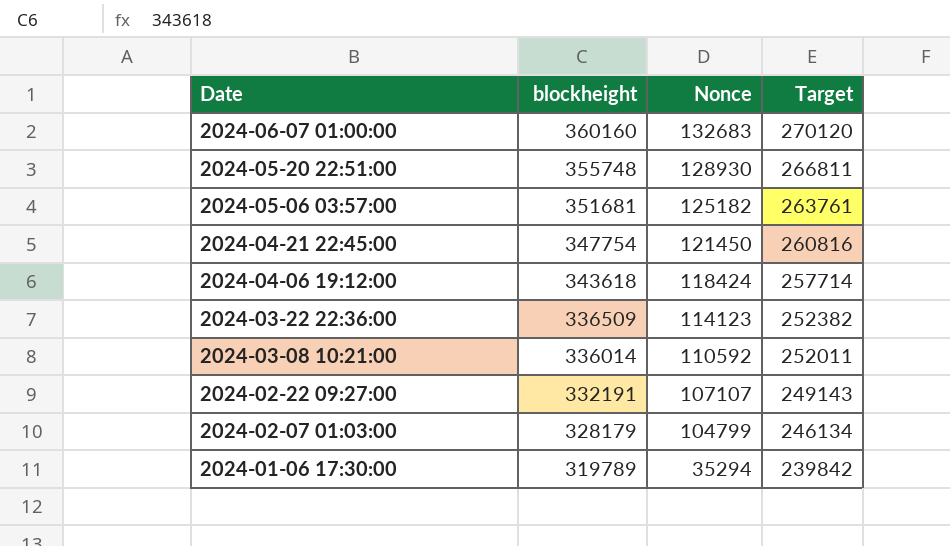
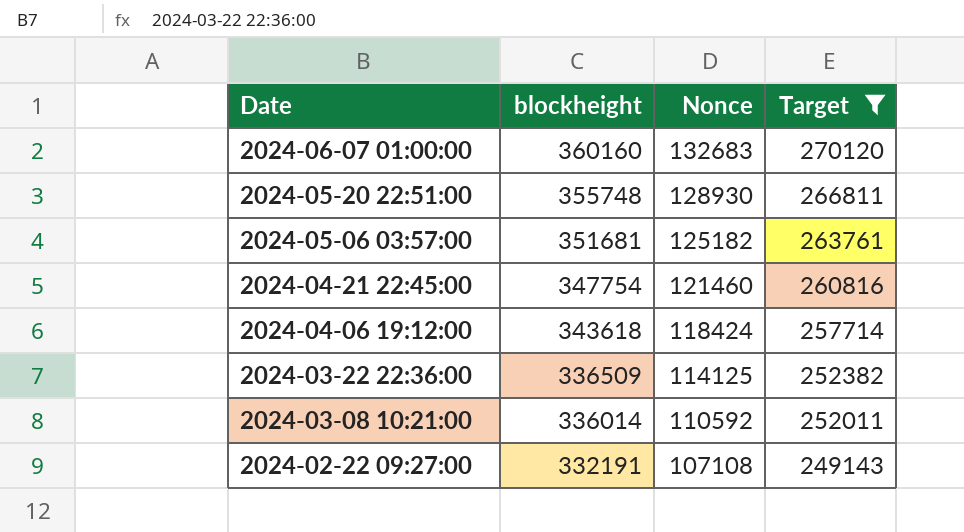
filter: none -> Target >= 249143
2024-04-21 22:45:00 | Nonce: 121450 -> 121460
2024-03-22 22:36:00 | Nonce: 114123 -> 114125
2024-02-22 09:27:00 | Nonce: 107107 -> 107108

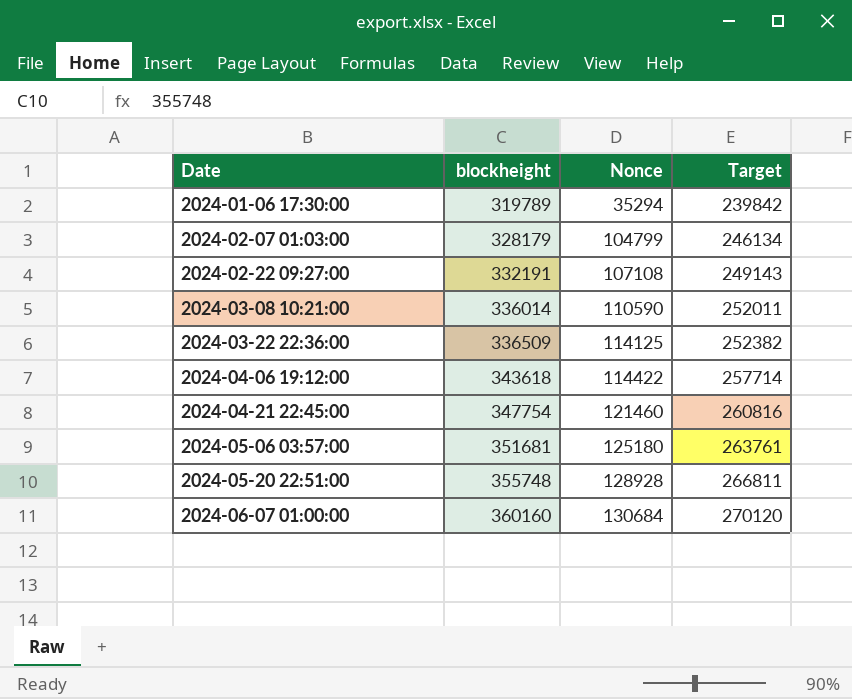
filter: Target >= 249143 -> none
row order: Date descending -> Date ascending
2024-03-08 10:21:00 | Nonce: 110592 -> 110590
2024-04-06 19:12:00 | Nonce: 118424 -> 114422
2024-05-06 03:57:00 | Nonce: 125182 -> 125180
2024-05-20 22:51:00 | Nonce: 128930 -> 128928
2024-06-07 01:00:00 | Nonce: 132683 -> 130684

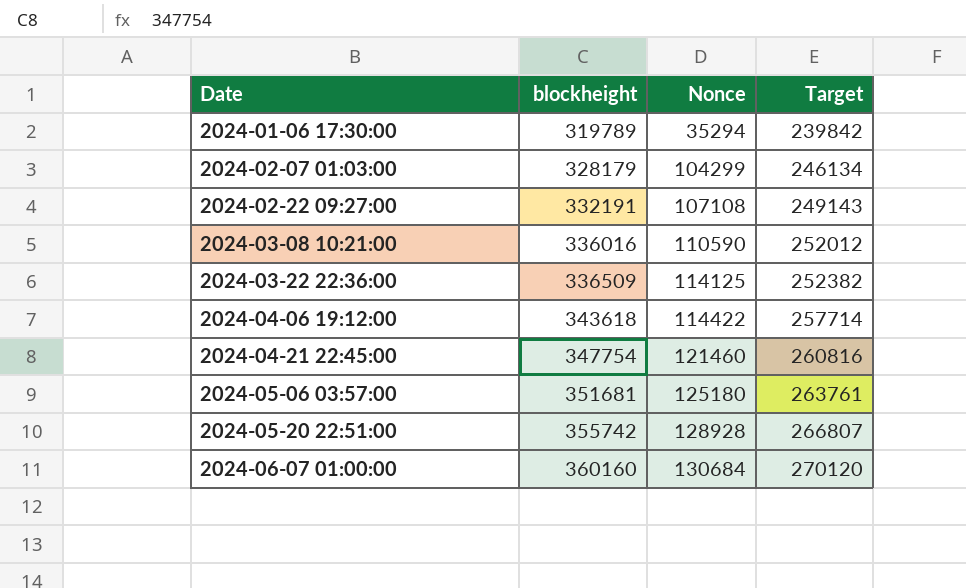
2024-02-07 01:03:00 | Nonce: 104799 -> 104299
2024-03-08 10:21:00 | blockheight: 336014 -> 336016
2024-03-08 10:21:00 | Target: 252011 -> 252012
2024-05-20 22:51:00 | blockheight: 355748 -> 355742
2024-05-20 22:51:00 | Target: 266811 -> 266807

